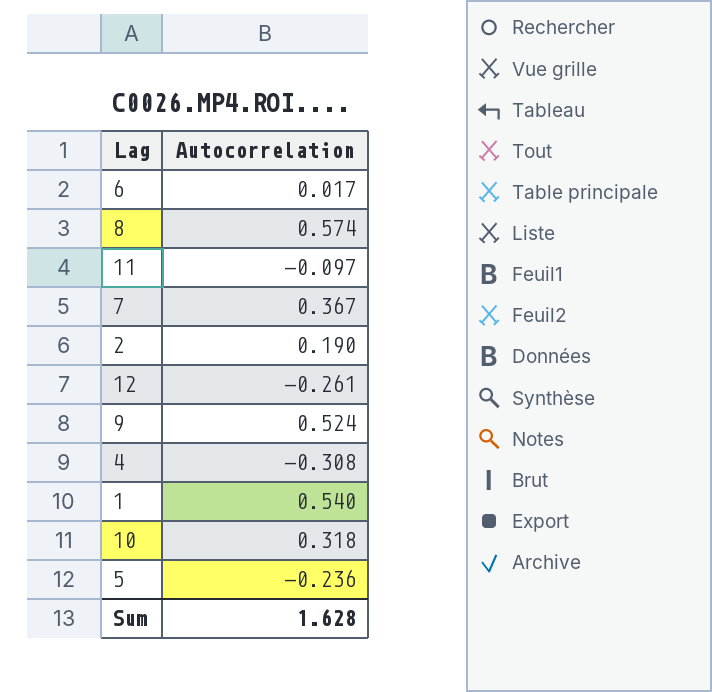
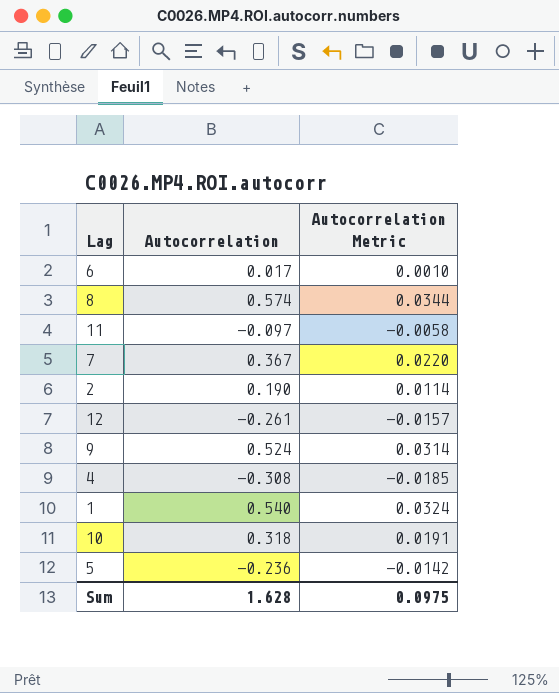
column Autocorrelation Metric | formula: none -> [Autocorrelation] * 0.06

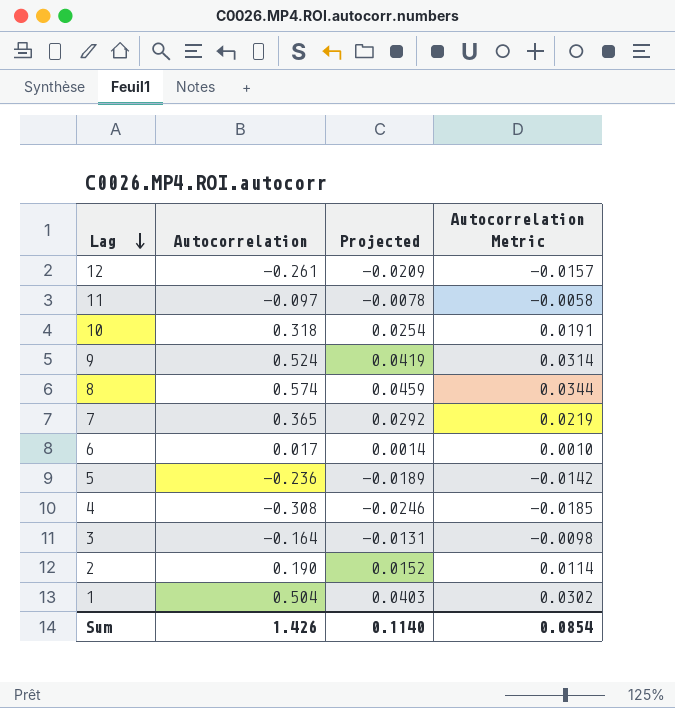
row order: none -> Lag descending
column Projected | formula: none -> [Autocorrelation] * 0.08
7 | Autocorrelation: 0.367 -> 0.365
7 | Autocorrelation Metric: 0.0220 -> 0.0219
row 3: none -> -0.164 | -0.0131 | -0.0098
1 | Autocorrelation: 0.540 -> 0.504
1 | Autocorrelation Metric: 0.0324 -> 0.0302
Sum | Autocorrelation: 1.628 -> 1.426
Sum | Autocorrelation Metric: 0.0975 -> 0.0854

